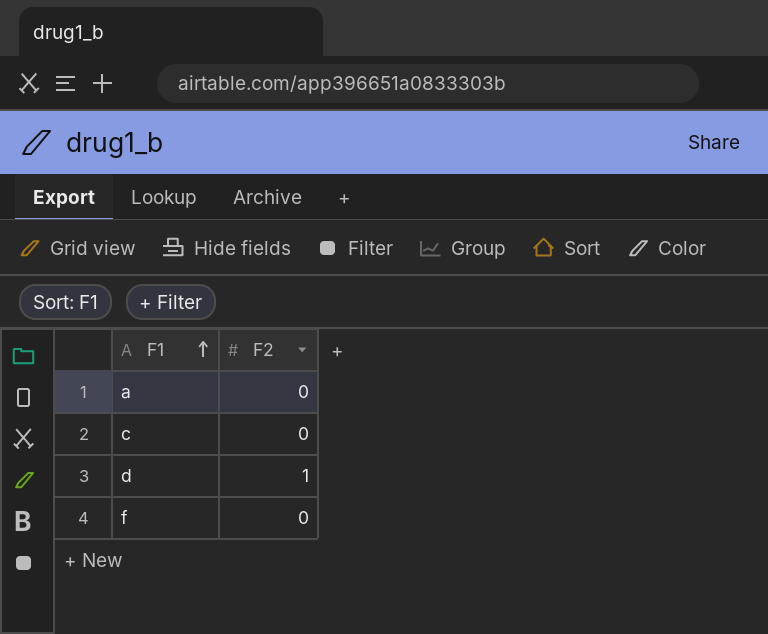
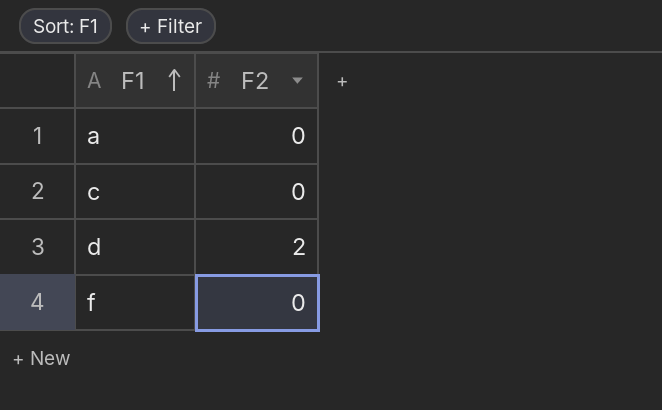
d | F2: 1 -> 2

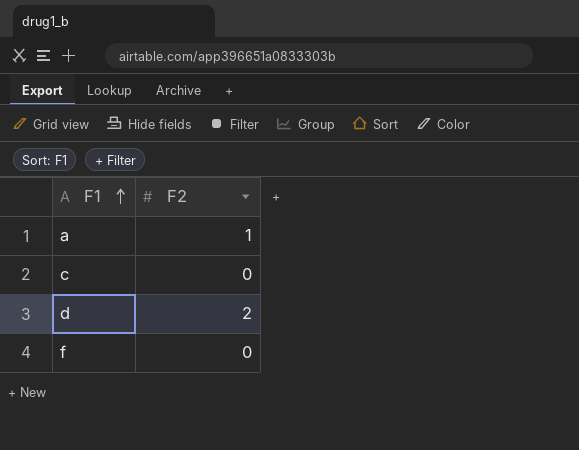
a | F2: 0 -> 1

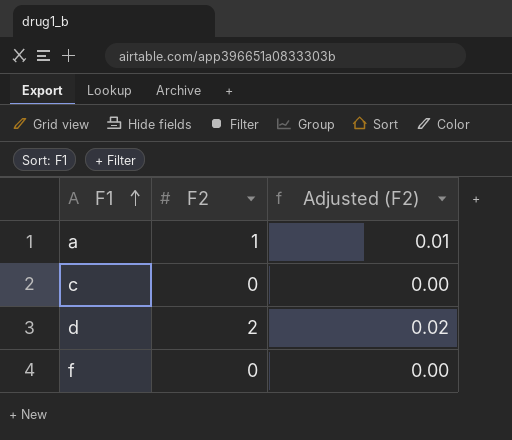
column Adjusted (F2) | formula: none -> [F2] * 0.01

